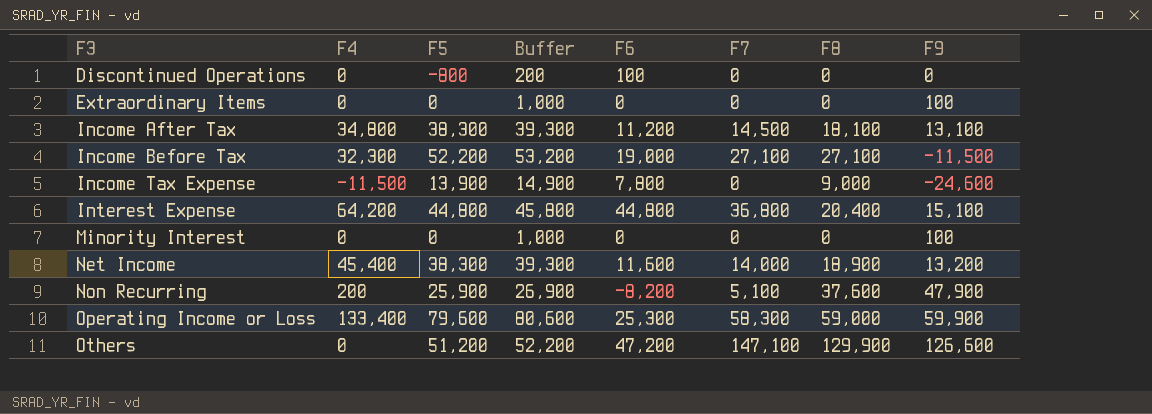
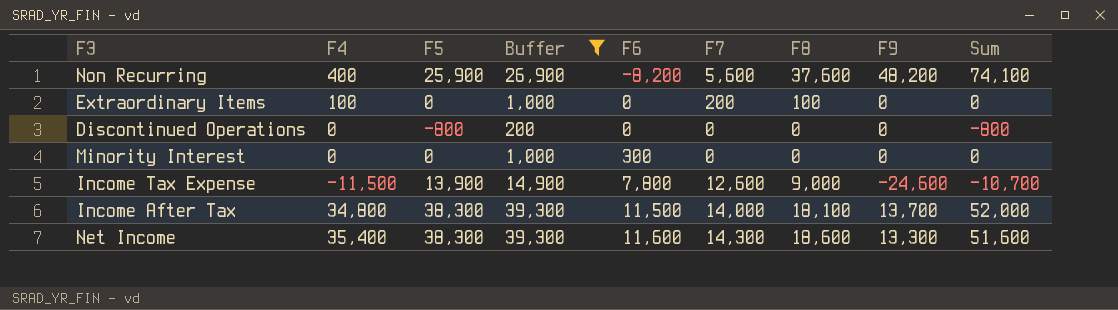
filter: none -> Buffer <= 39,300
row order: F3 ascending -> F6 ascending
column Sum | formula: none -> [F5] + [F9]
Non Recurring | F4: 200 -> 400
Non Recurring | F7: 5,100 -> 5,600
Non Recurring | F9: 47,900 -> 48,200
Extraordinary Items | F4: 0 -> 100
Extraordinary Items | F7: 0 -> 200
Extraordinary Items | F8: 0 -> 100
Extraordinary Items | F9: 100 -> 0
Discontinued Operations | F6: 100 -> 0
Minority Interest | F6: 0 -> 300
Minority Interest | F9: 100 -> 0
Income Tax Expense | F7: 0 -> 12,600
Income After Tax | F6: 11,200 -> 11,500
Income After Tax | F7: 14,500 -> 14,000
Income After Tax | F9: 13,100 -> 13,700
Net Income | F4: 45,400 -> 35,400
Net Income | F7: 14,000 -> 14,300
Net Income | F8: 18,900 -> 18,600
Net Income | F9: 13,200 -> 13,300

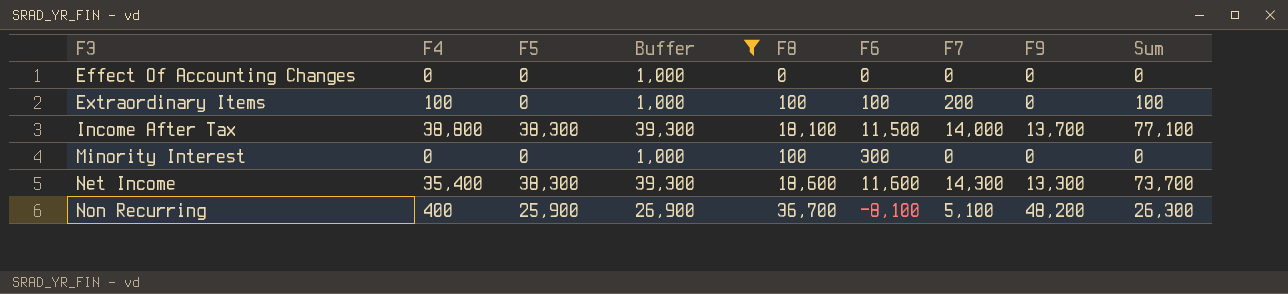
row order: F6 ascending -> F3 ascending
column F8 | position: 7 -> 5
column Sum | formula: [F5] + [F9] -> [F4] + [F5]
row Discontinued Operations: 0 | -800 | 200 | 0 | 0 | 0 | 0 | -800 -> none
row Income Tax Expense: -11,500 | 13,900 | 14,900 | 7,800 | 12,600 | 9,000 | -24,600 | -10,700 -> none
row Effect Of Accounting Changes: none -> 0 | 0 | 1,000 | 0 | 0 | 0 | 0 | 0
Extraordinary Items | F6: 0 -> 100
Income After Tax | F4: 34,800 -> 38,800
Minority Interest | F8: 0 -> 100
Non Recurring | F8: 37,600 -> 36,700
Non Recurring | F6: -8,200 -> -8,100
Non Recurring | F7: 5,600 -> 5,100

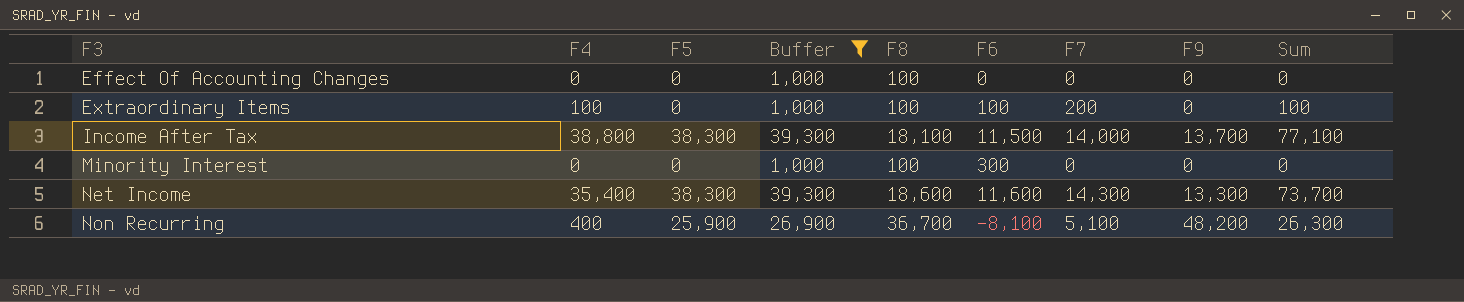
Effect Of Accounting Changes | F8: 0 -> 100

